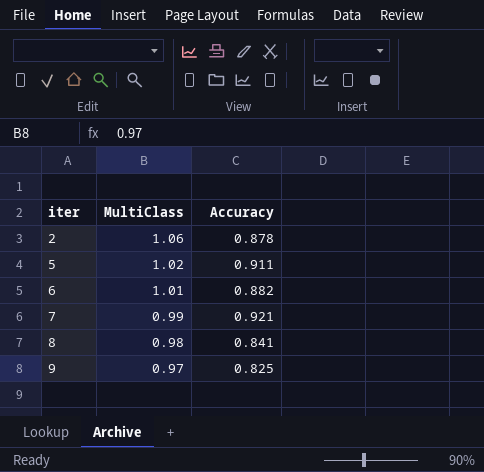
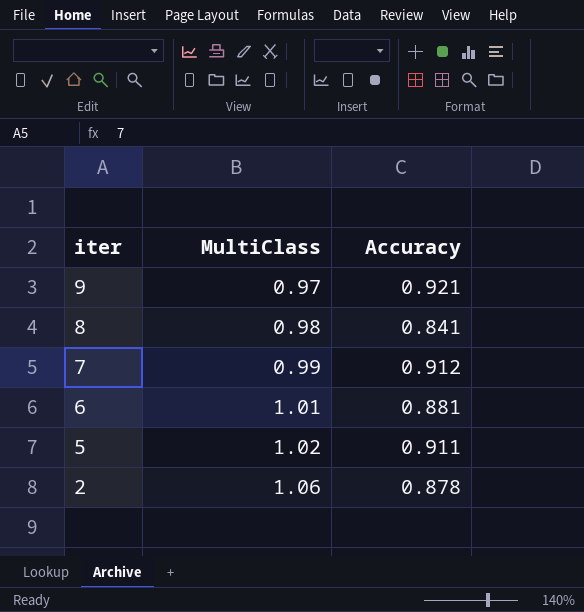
row order: iter ascending -> iter descending
9 | Accuracy: 0.825 -> 0.921
7 | Accuracy: 0.921 -> 0.912
6 | Accuracy: 0.882 -> 0.881

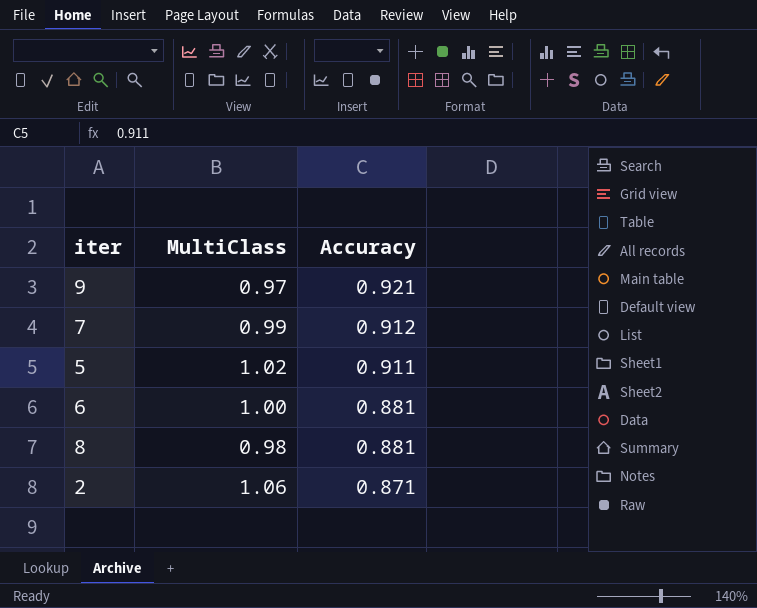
row order: iter descending -> Accuracy descending
6 | MultiClass: 1.01 -> 1.00
8 | Accuracy: 0.841 -> 0.881
2 | Accuracy: 0.878 -> 0.871

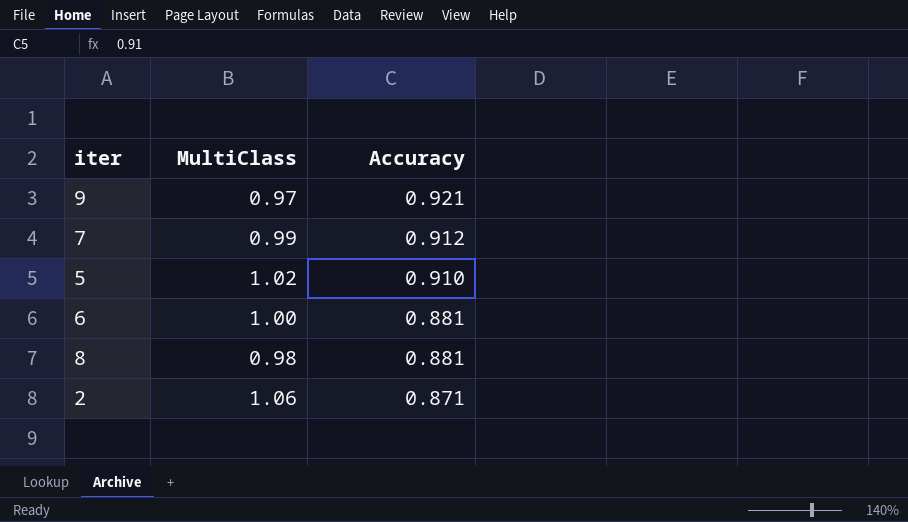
5 | Accuracy: 0.911 -> 0.910

